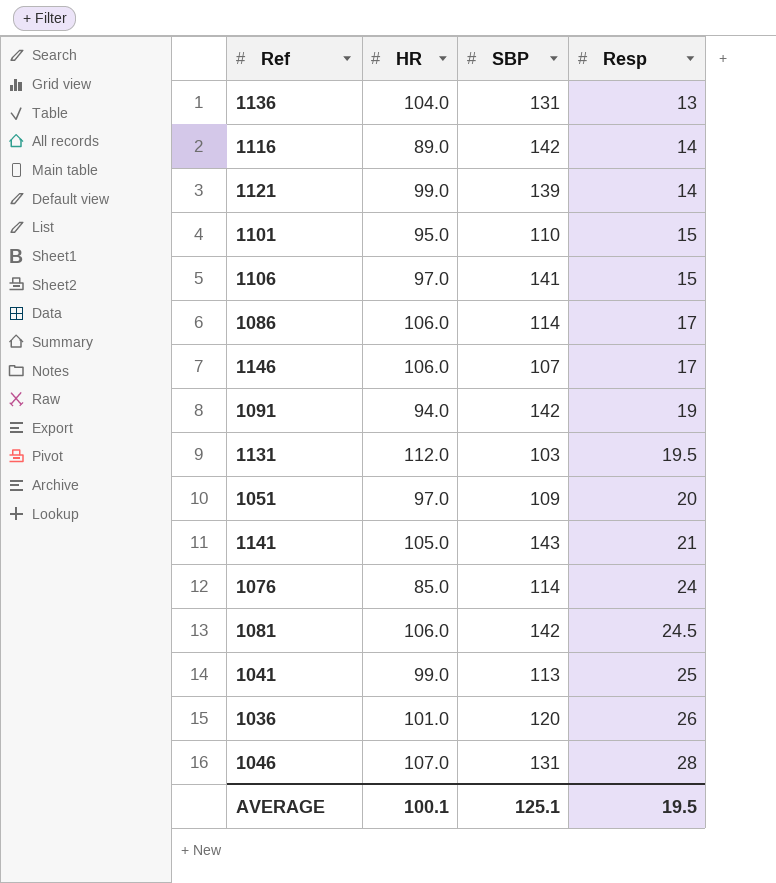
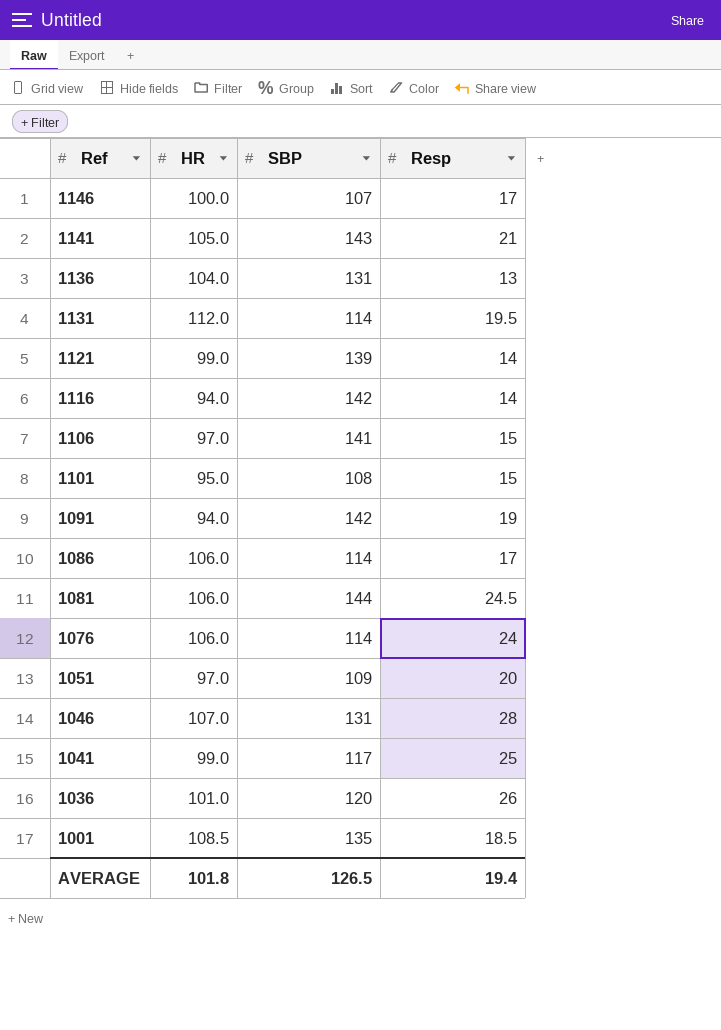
row order: Resp ascending -> Ref descending
1146 | HR: 106.0 -> 100.0
1131 | SBP: 103 -> 114
1116 | HR: 89.0 -> 94.0
1101 | SBP: 110 -> 108
1081 | SBP: 142 -> 144
1076 | HR: 85.0 -> 106.0
1041 | SBP: 113 -> 117
row 1001: none -> 108.5 | 135 | 18.5
AVERAGE | HR: 100.1 -> 101.8
AVERAGE | SBP: 125.1 -> 126.5
AVERAGE | Resp: 19.5 -> 19.4

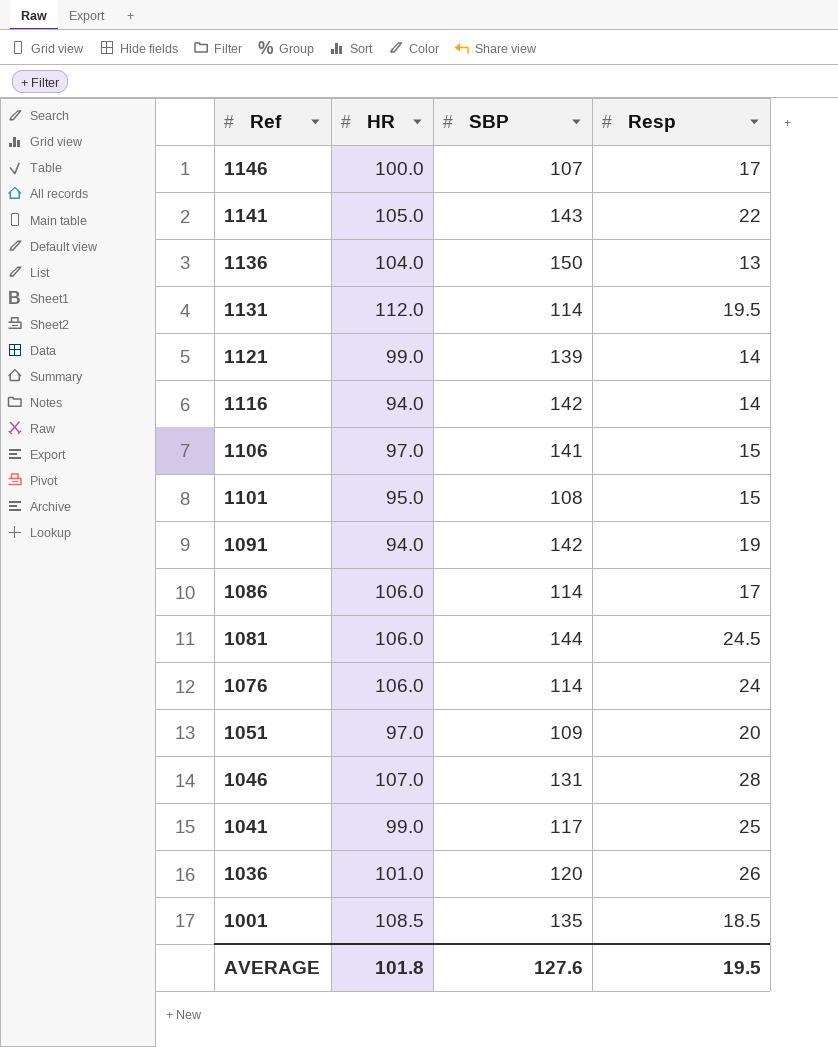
1141 | Resp: 21 -> 22
1136 | SBP: 131 -> 150
AVERAGE | SBP: 126.5 -> 127.6
AVERAGE | Resp: 19.4 -> 19.5

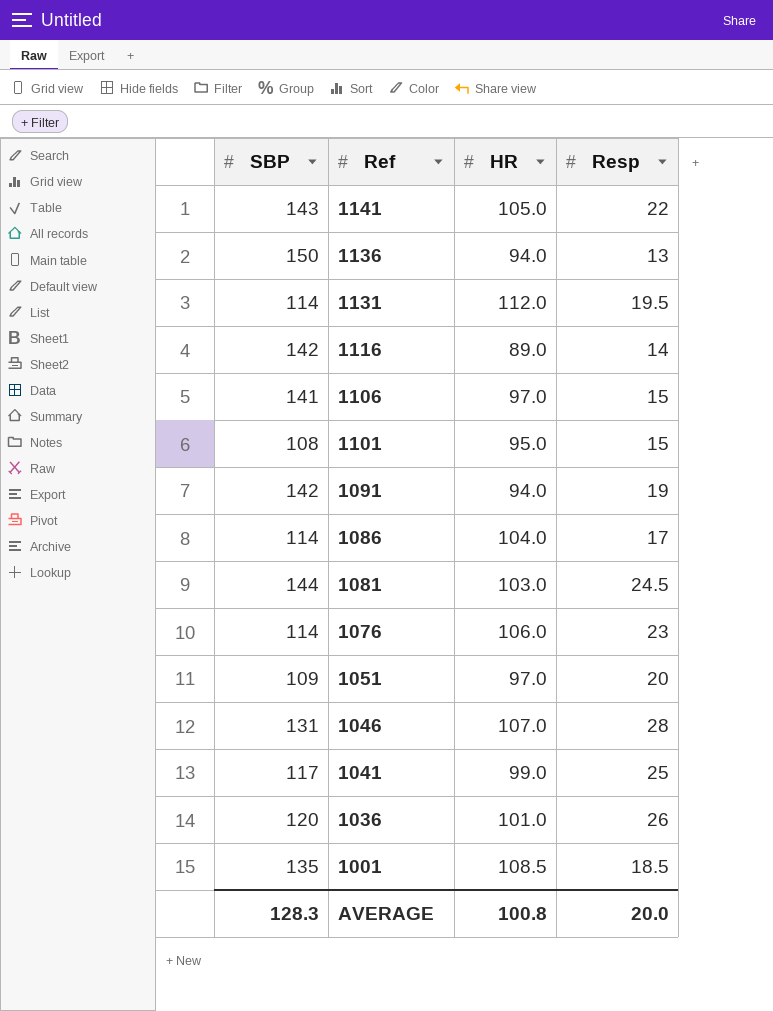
column SBP | position: 3 -> 1
row 1146: 100.0 | 107 | 17 -> none
row 1121: 99.0 | 139 | 14 -> none
1136 | HR: 104.0 -> 94.0
1116 | HR: 94.0 -> 89.0
1086 | HR: 106.0 -> 104.0
1081 | HR: 106.0 -> 103.0
1076 | Resp: 24 -> 23
AVERAGE | SBP: 127.6 -> 128.3
AVERAGE | HR: 101.8 -> 100.8
AVERAGE | Resp: 19.5 -> 20.0

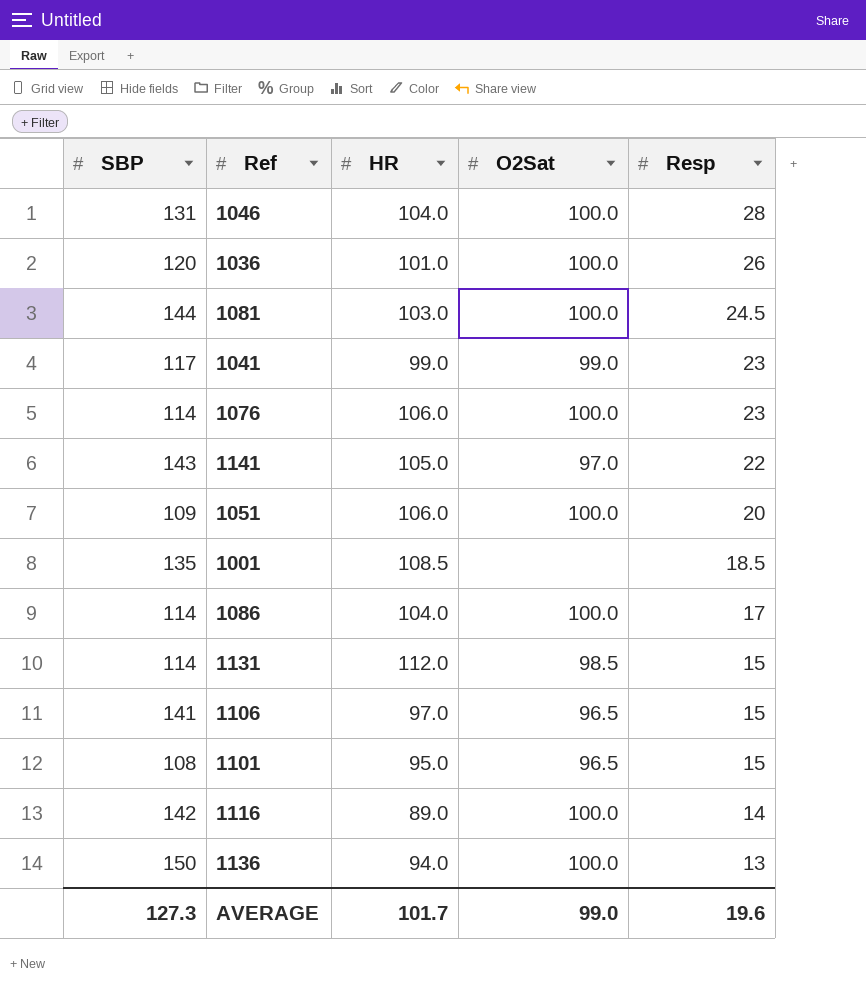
row order: Ref descending -> Resp descending
column O2Sat | position: none -> 4
row 1091: 142 | 94.0 | 19 -> none
1046 | HR: 107.0 -> 104.0
1041 | Resp: 25 -> 23
1051 | HR: 97.0 -> 106.0
1131 | Resp: 19.5 -> 15
AVERAGE | SBP: 128.3 -> 127.3
AVERAGE | HR: 100.8 -> 101.7
AVERAGE | Resp: 20.0 -> 19.6

